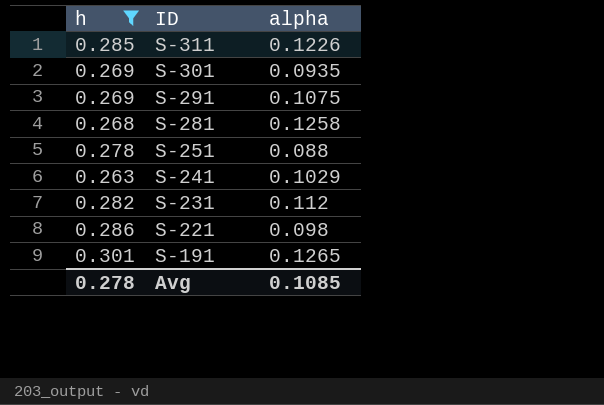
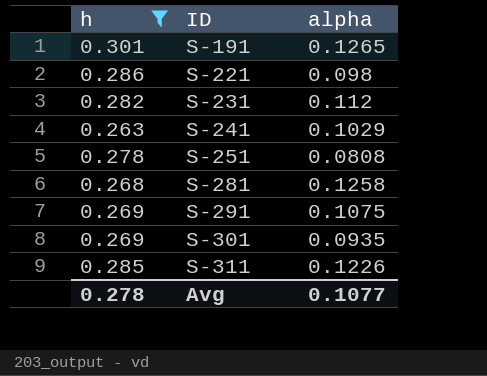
row order: ID descending -> ID ascending
S-251 | alpha: 0.088 -> 0.0808
Avg | alpha: 0.1085 -> 0.1077

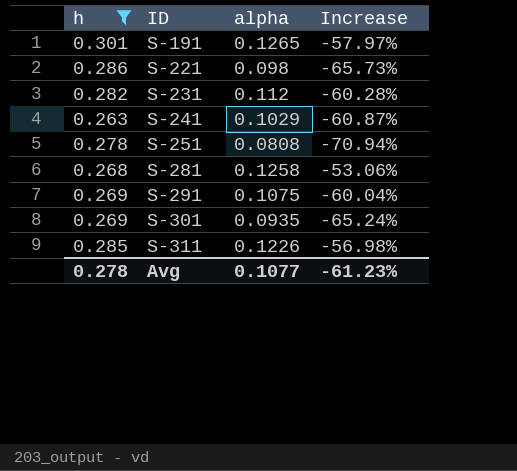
column Increase | formula: none -> ([alpha] - [h]) / [h]

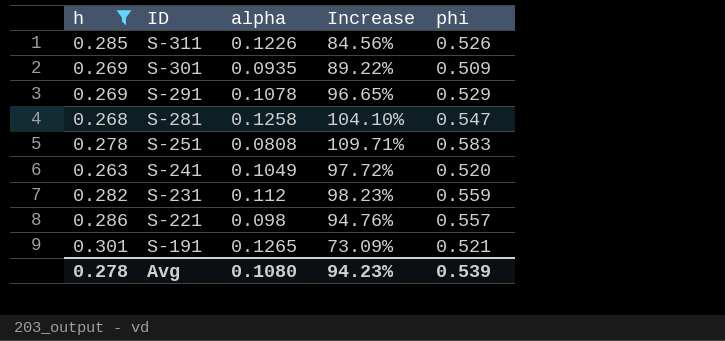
row order: ID ascending -> ID descending
column Increase | formula: ([alpha] - [h]) / [h] -> ([phi] - [h]) / [h]
column phi | position: none -> 5
S-291 | alpha: 0.1075 -> 0.1078
S-241 | alpha: 0.1029 -> 0.1049
Avg | alpha: 0.1077 -> 0.1080
Avg | Increase: -61.23% -> 94.23%

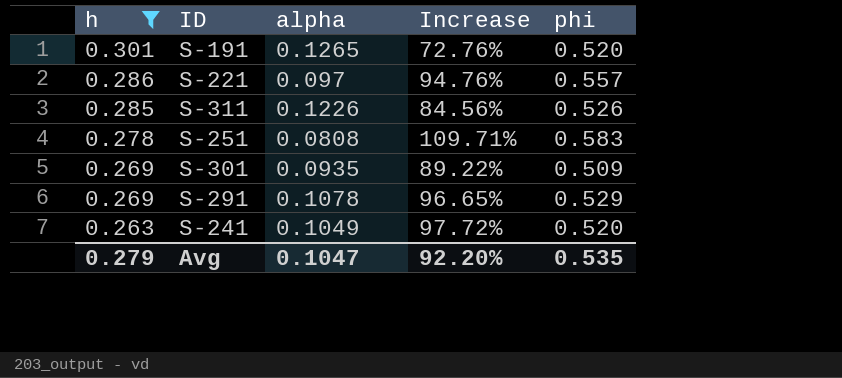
row order: ID descending -> h descending
row S-281: 0.268 | 0.1258 | 104.10% | 0.547 -> none
row S-231: 0.282 | 0.112 | 98.23% | 0.559 -> none
S-191 | Increase: 73.09% -> 72.76%
S-191 | phi: 0.521 -> 0.520
S-221 | alpha: 0.098 -> 0.097
Avg | h: 0.278 -> 0.279
Avg | alpha: 0.1080 -> 0.1047
Avg | Increase: 94.23% -> 92.20%
Avg | phi: 0.539 -> 0.535

